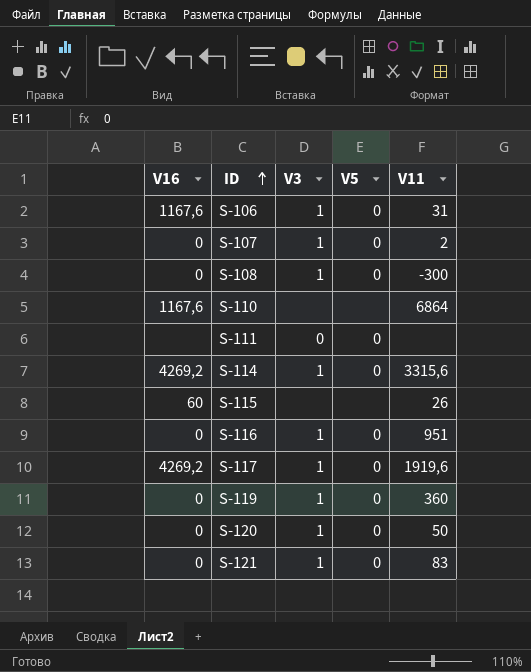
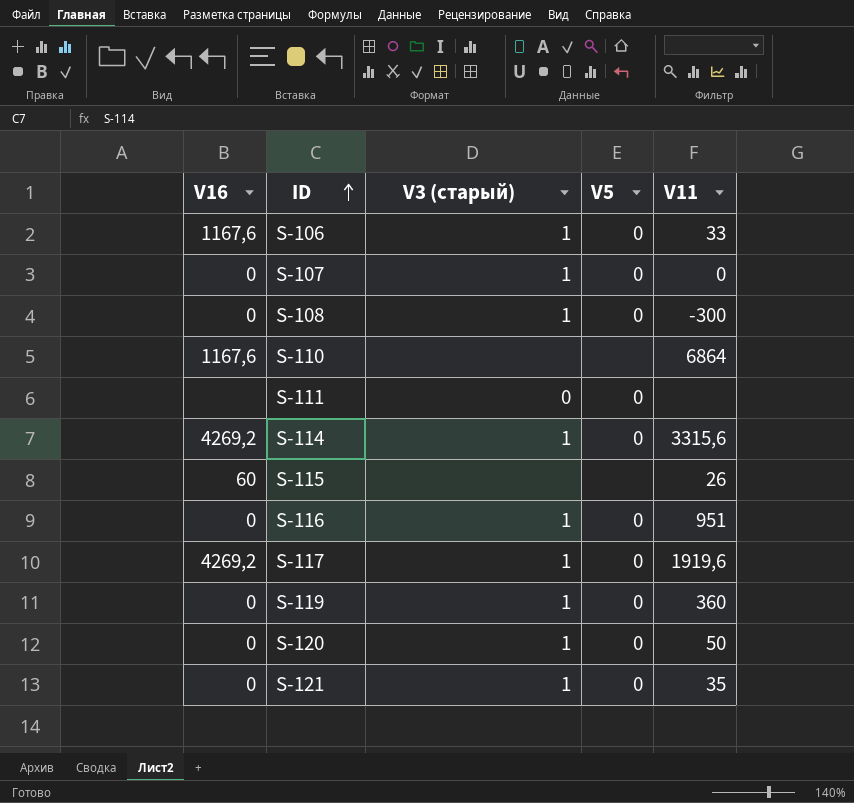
column name: V3 -> V3 (старый)
S-106 | V11: 31 -> 33
S-107 | V11: 2 -> 0
S-121 | V11: 83 -> 35

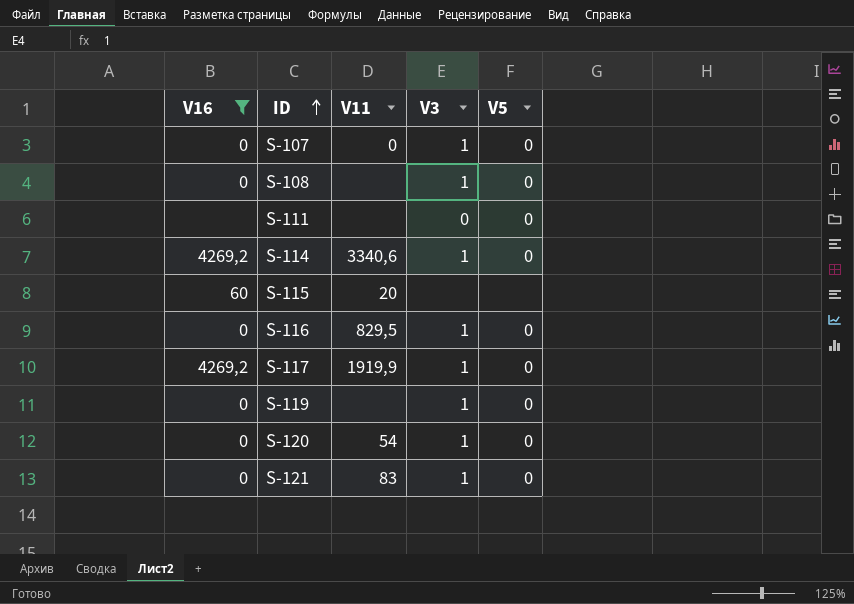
filter: none -> V16 != 1167,6
column V11 | position: 5 -> 3
column name: V3 (старый) -> V3
S-108 | V11: -300 -> none
S-114 | V11: 3315,6 -> 3340,6
S-115 | V11: 26 -> 20
S-116 | V11: 951 -> 829,5
S-117 | V11: 1919,6 -> 1919,9
S-119 | V11: 360 -> none
S-120 | V11: 50 -> 54
S-121 | V11: 35 -> 83

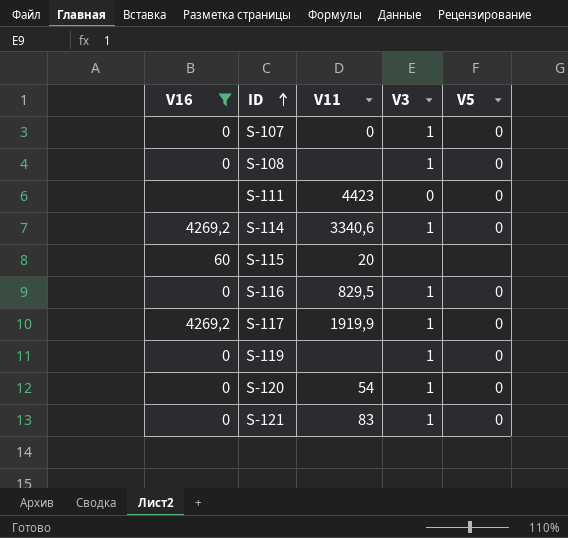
S-111 | V11: none -> 4423

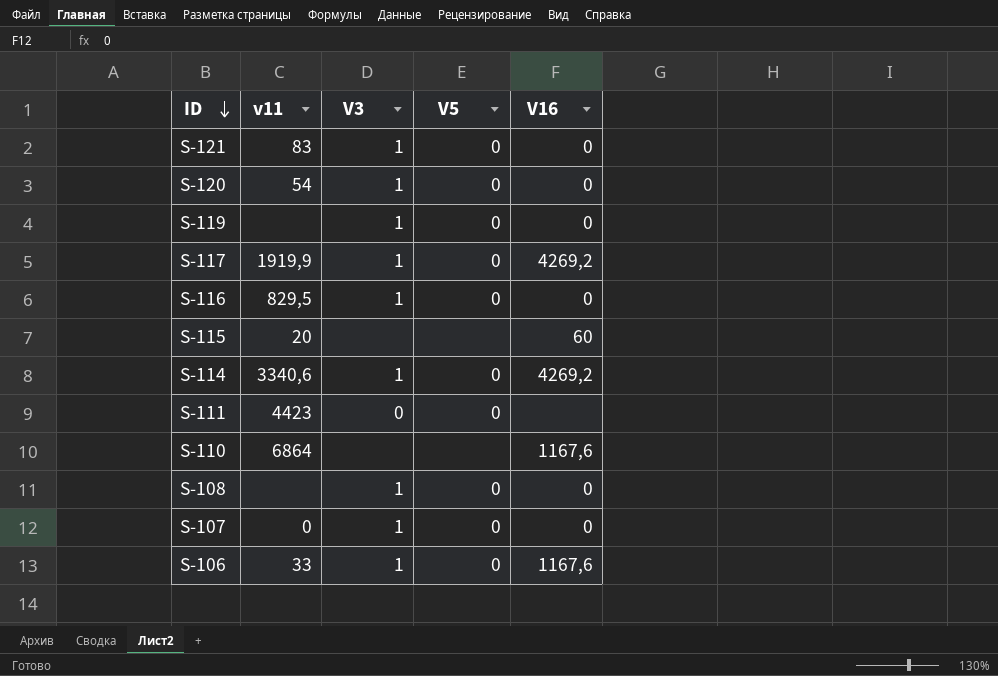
filter: V16 != 1167,6 -> none
row order: ID ascending -> ID descending
column name: V11 -> v11
column V16 | position: 1 -> 5

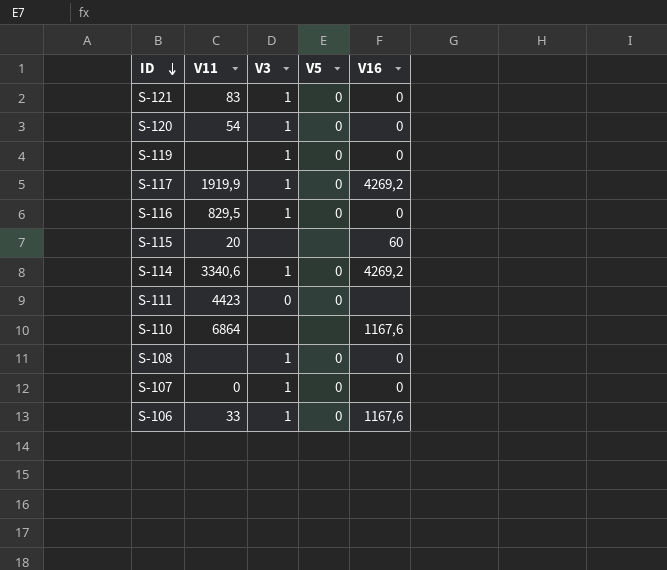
column name: v11 -> V11

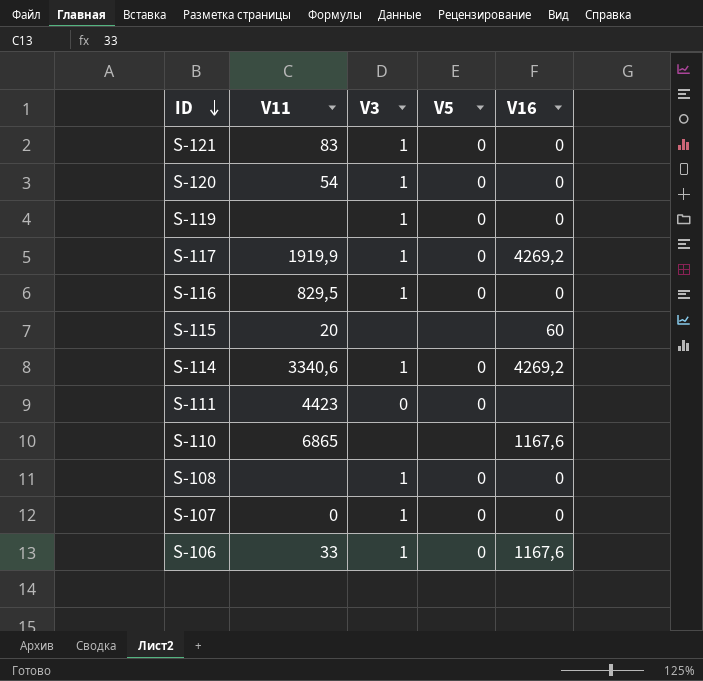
S-110 | V11: 6864 -> 6865

